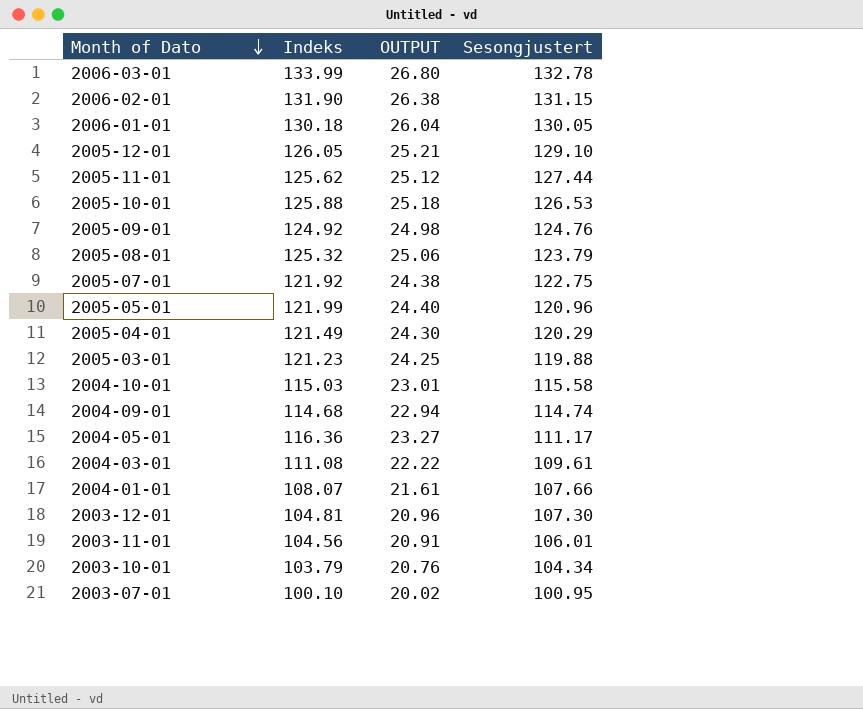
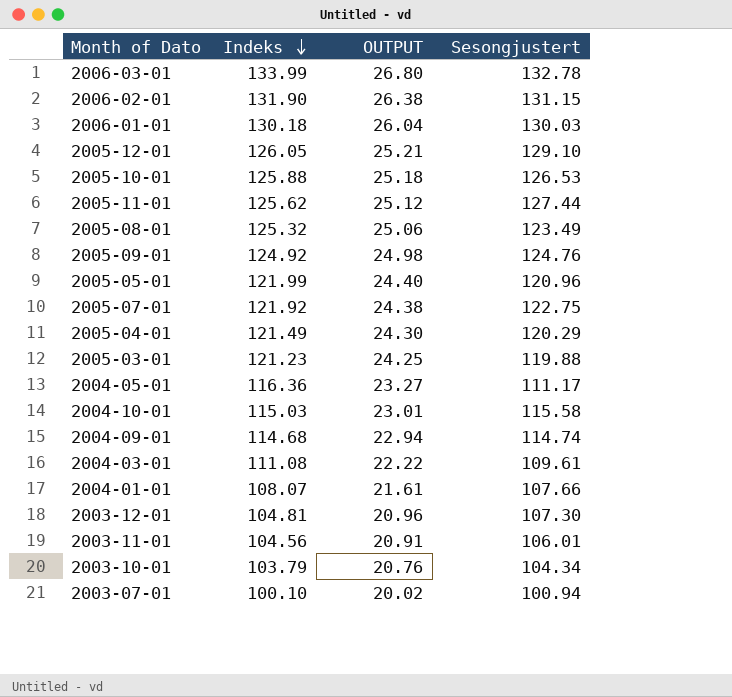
row order: Month of Dato descending -> Indeks descending
2006-01-01 | Sesongjustert: 130.05 -> 130.03
2005-08-01 | Sesongjustert: 123.79 -> 123.49
2003-07-01 | Sesongjustert: 100.95 -> 100.94

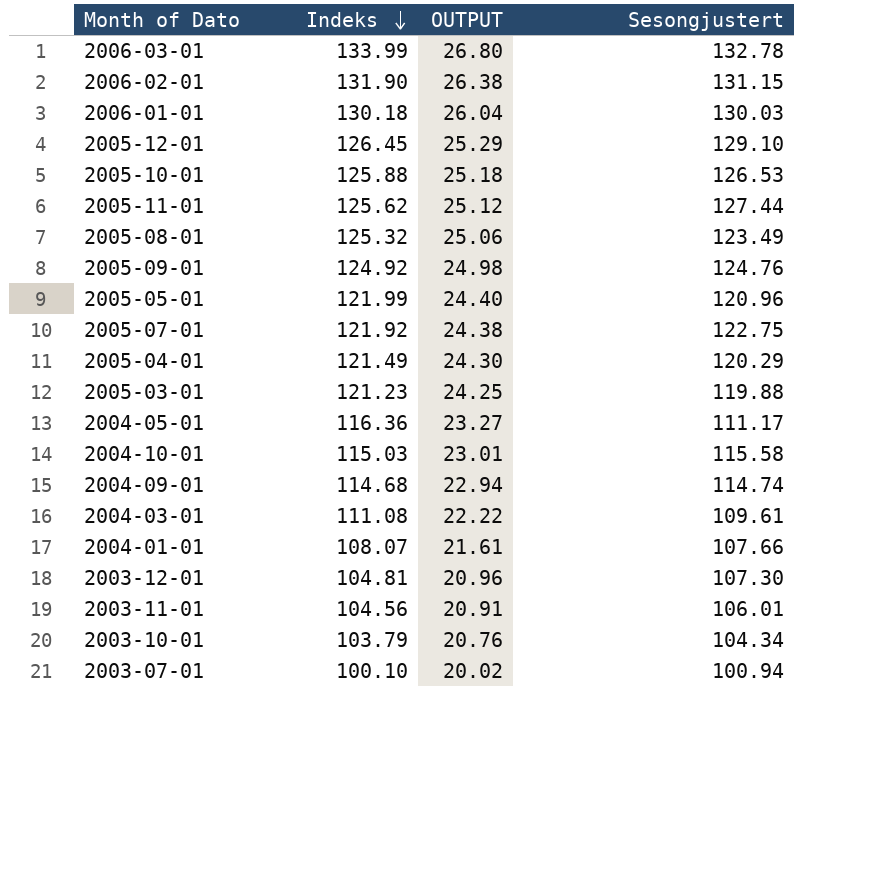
2005-12-01 | Indeks: 126.05 -> 126.45
2005-12-01 | OUTPUT: 25.21 -> 25.29

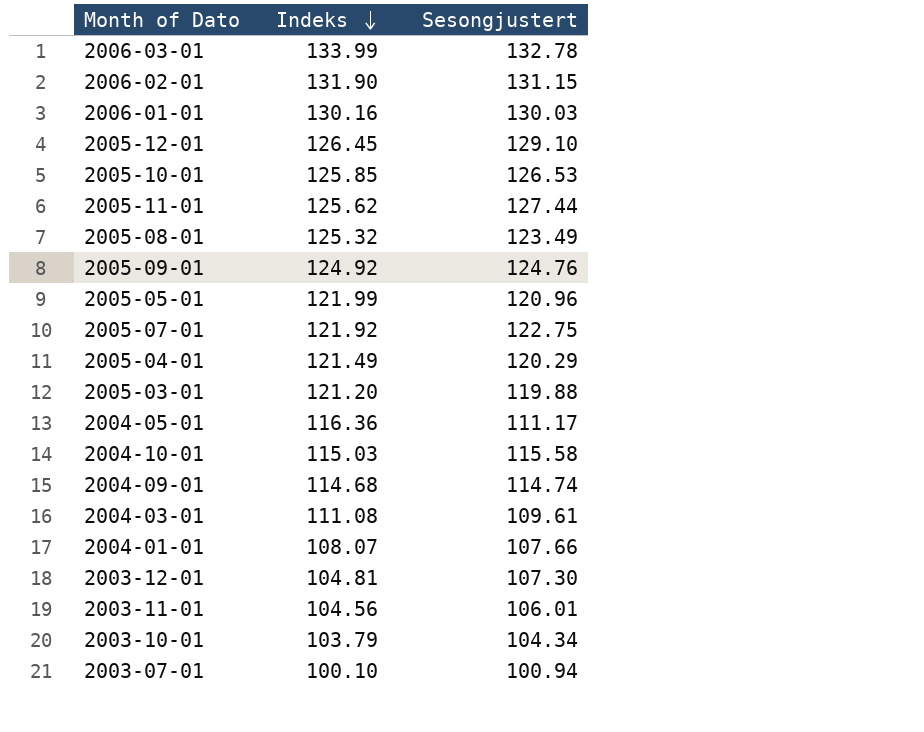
column OUTPUT | formula: [Indeks] * 0.2 -> none
2006-01-01 | Indeks: 130.18 -> 130.16
2005-10-01 | Indeks: 125.88 -> 125.85
2005-03-01 | Indeks: 121.23 -> 121.20

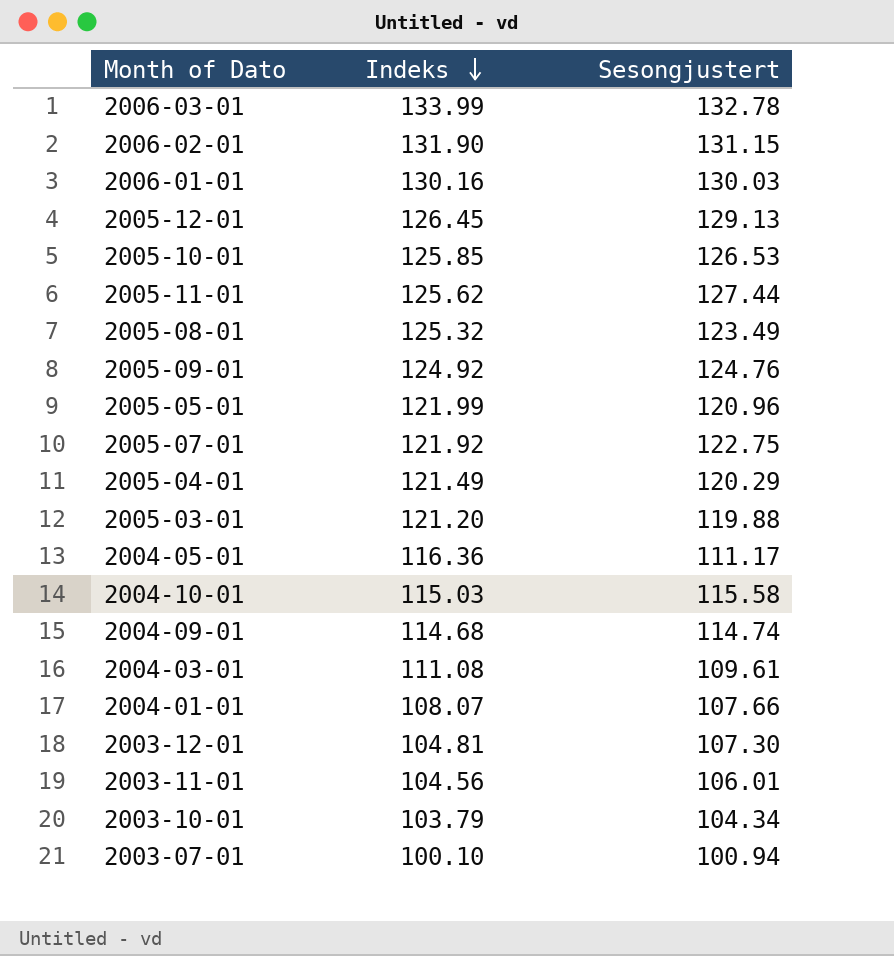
2005-12-01 | Sesongjustert: 129.10 -> 129.13

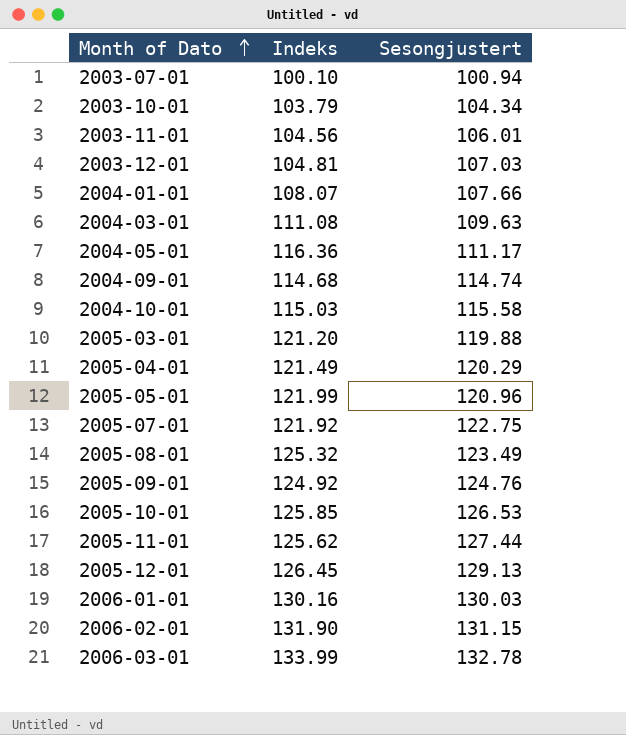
row order: Indeks descending -> Month of Dato ascending
2003-12-01 | Sesongjustert: 107.30 -> 107.03
2004-03-01 | Sesongjustert: 109.61 -> 109.63

